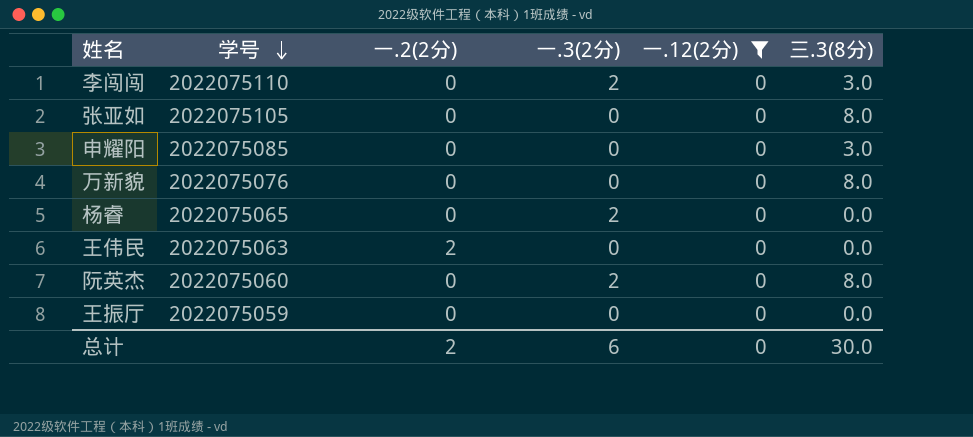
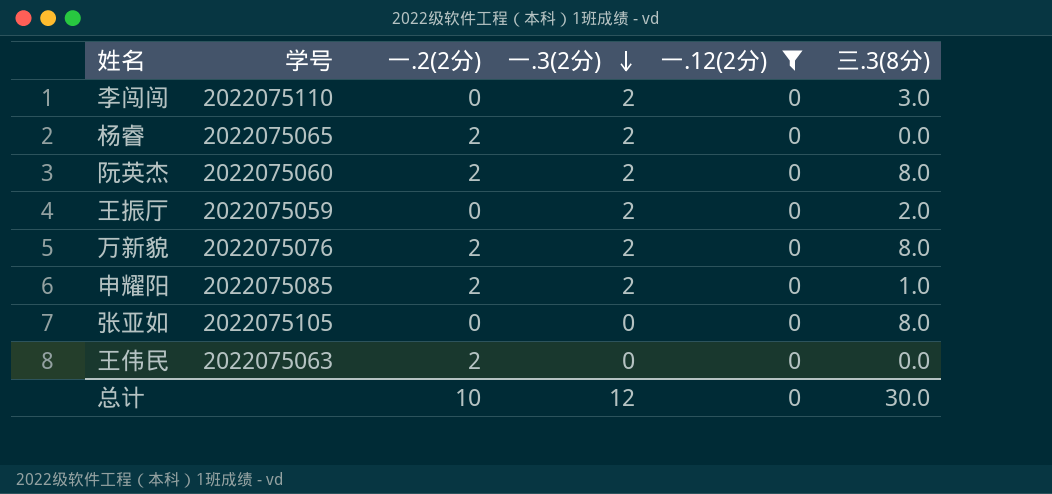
row order: 学号 descending -> 一.3(2分) descending
杨睿 | 一.2(2分): 0 -> 2
阮英杰 | 一.2(2分): 0 -> 2
王振厅 | 一.3(2分): 0 -> 2
王振厅 | 三.3(8分): 0.0 -> 2.0
万新貌 | 一.2(2分): 0 -> 2
万新貌 | 一.3(2分): 0 -> 2
申耀阳 | 一.2(2分): 0 -> 2
申耀阳 | 一.3(2分): 0 -> 2
申耀阳 | 三.3(8分): 3.0 -> 1.0
总计 | 一.2(2分): 2 -> 10
总计 | 一.3(2分): 6 -> 12

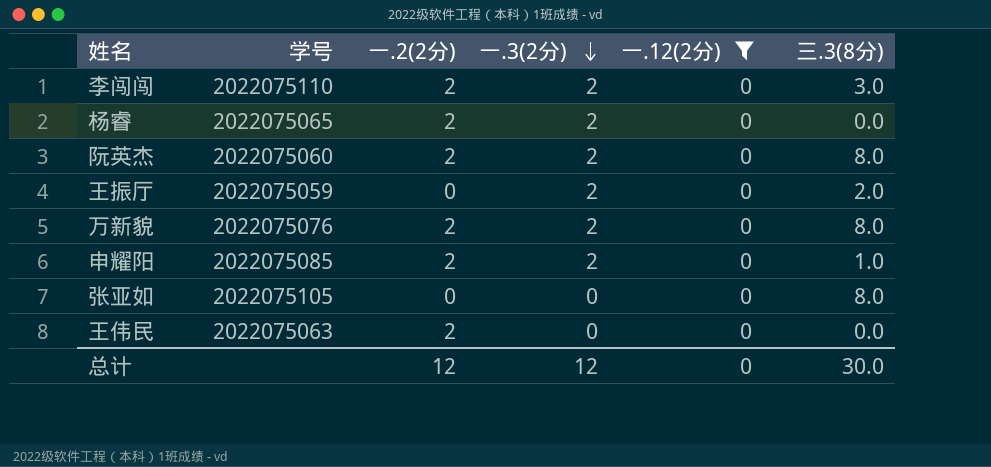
李闯闯 | 一.2(2分): 0 -> 2
总计 | 一.2(2分): 10 -> 12

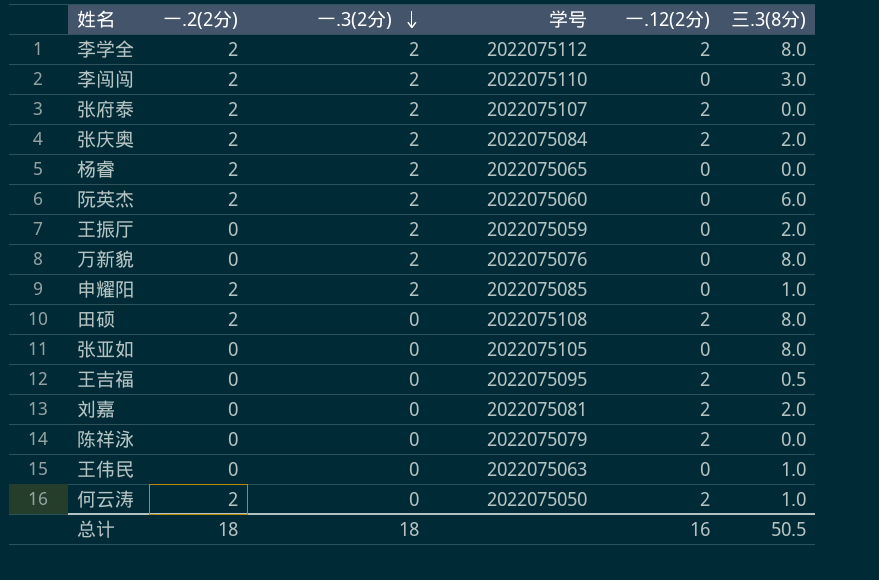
filter: 一.12(2分) = 0 -> none
column 学号 | position: 2 -> 4
阮英杰 | 三.3(8分): 8.0 -> 6.0
万新貌 | 一.2(2分): 2 -> 0
王伟民 | 一.2(2分): 2 -> 0
王伟民 | 三.3(8分): 0.0 -> 1.0
总计 | 一.2(2分): 12 -> 18
总计 | 一.3(2分): 12 -> 18
总计 | 一.12(2分): 0 -> 16
总计 | 三.3(8分): 30.0 -> 50.5

